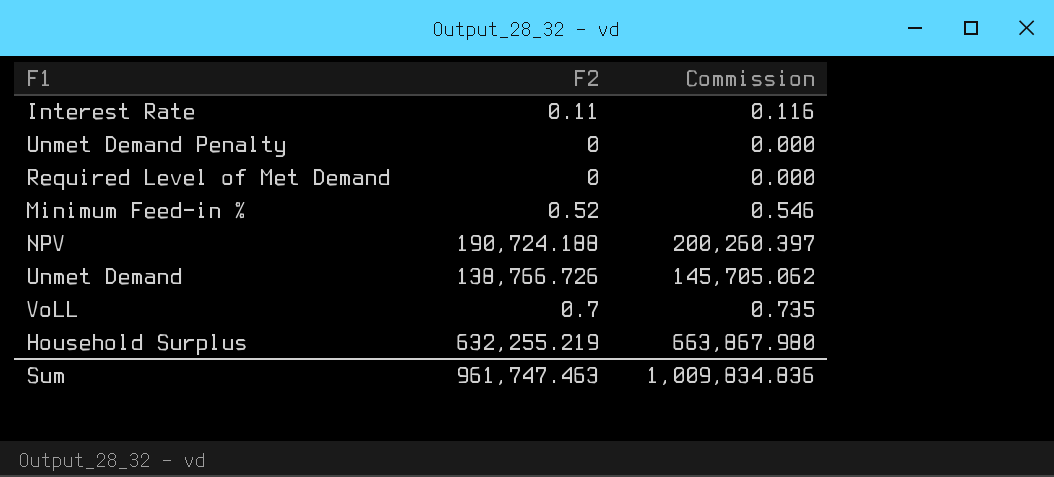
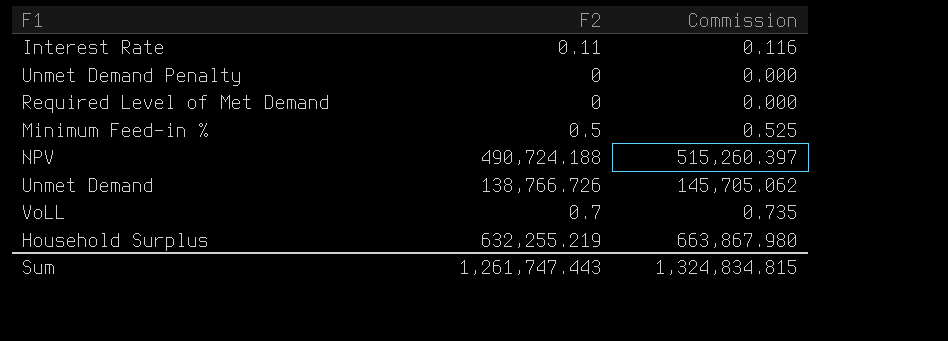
Minimum Feed-in % | F2: 0.52 -> 0.5
Minimum Feed-in % | Commission: 0.546 -> 0.525
NPV | F2: 190,724.188 -> 490,724.188
NPV | Commission: 200,260.397 -> 515,260.397
Sum | F2: 961,747.463 -> 1,261,747.443
Sum | Commission: 1,009,834.836 -> 1,324,834.815

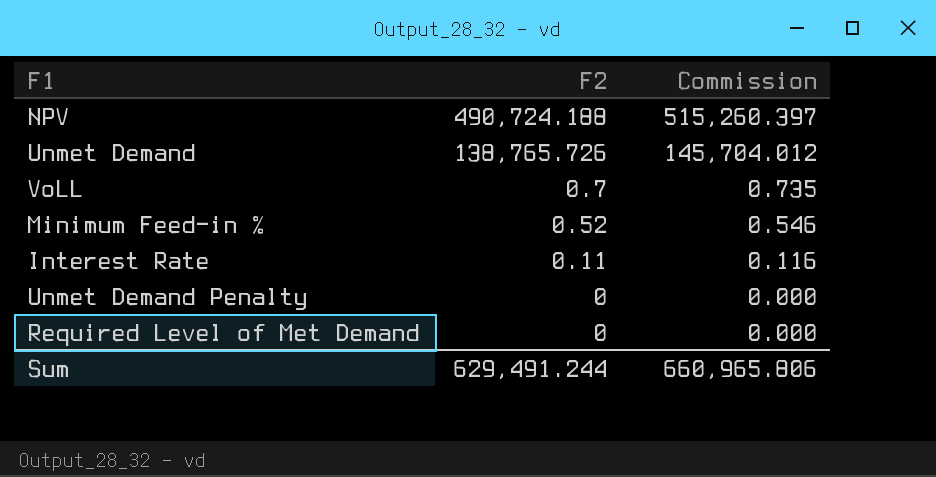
row order: none -> F2 descending
row Household Surplus: 632,255.219 | 663,867.980 -> none
Unmet Demand | F2: 138,766.726 -> 138,765.726
Unmet Demand | Commission: 145,705.062 -> 145,704.012
Minimum Feed-in % | F2: 0.5 -> 0.52
Minimum Feed-in % | Commission: 0.525 -> 0.546
Sum | F2: 1,261,747.443 -> 629,491.244
Sum | Commission: 1,324,834.815 -> 660,965.806

